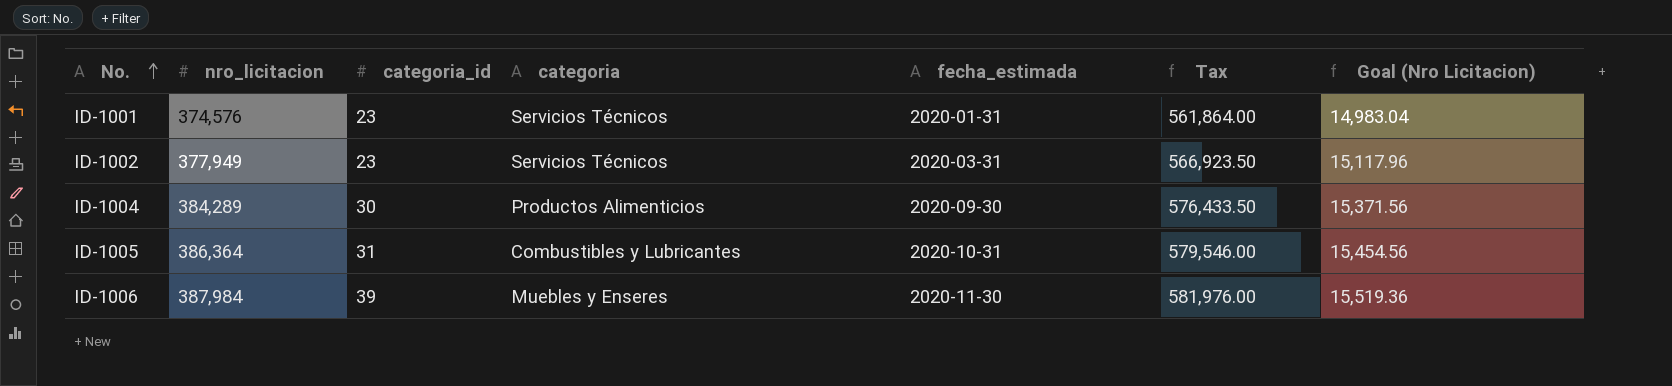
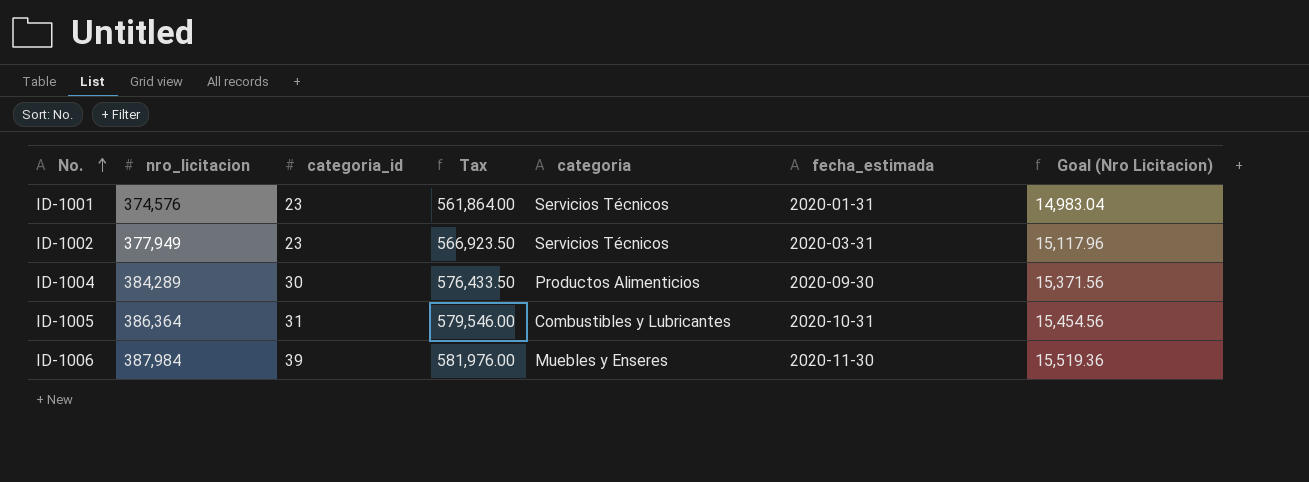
column Tax | position: 6 -> 4

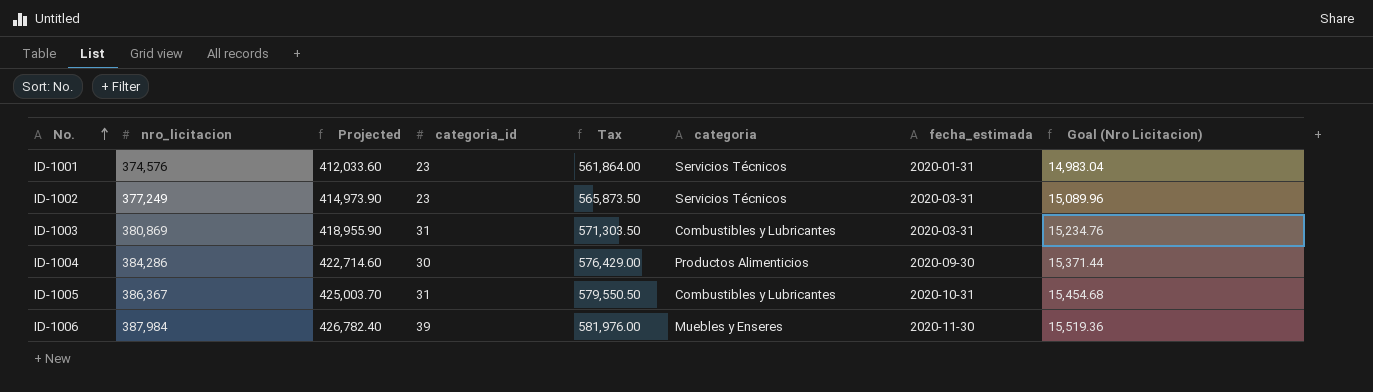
column Projected | formula: none -> [nro_licitacion] * 1.1
ID-1002 | nro_licitacion: 377,949 -> 377,249
ID-1002 | Tax: 566,923.50 -> 565,873.50
ID-1002 | Goal (Nro Licitacion): 15,117.96 -> 15,089.96
row ID-1003: none -> 380,869 | 418,955.90 | 31 | 571,303.50 | Combustibles y Lubricantes | 2020-03-31 | 15,234.76
ID-1004 | nro_licitacion: 384,289 -> 384,286
ID-1004 | Tax: 576,433.50 -> 576,429.00
ID-1004 | Goal (Nro Licitacion): 15,371.56 -> 15,371.44
ID-1005 | nro_licitacion: 386,364 -> 386,367
ID-1005 | Tax: 579,546.00 -> 579,550.50
ID-1005 | Goal (Nro Licitacion): 15,454.56 -> 15,454.68

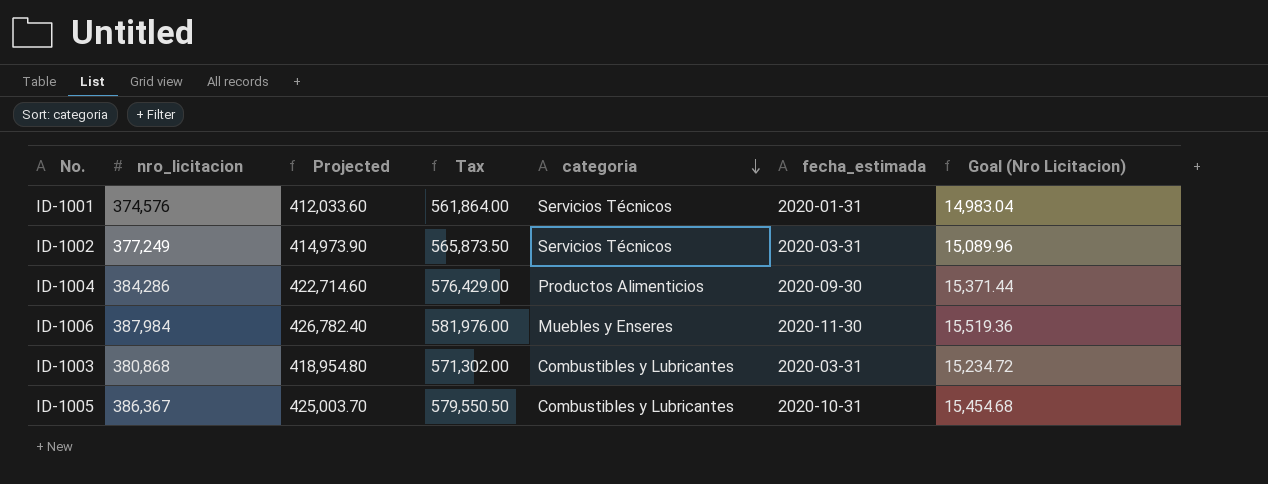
row order: No. ascending -> categoria descending
column categoria_id | position: 4 -> none
ID-1003 | nro_licitacion: 380,869 -> 380,868
ID-1003 | Projected: 418,955.90 -> 418,954.80
ID-1003 | Tax: 571,303.50 -> 571,302.00
ID-1003 | Goal (Nro Licitacion): 15,234.76 -> 15,234.72

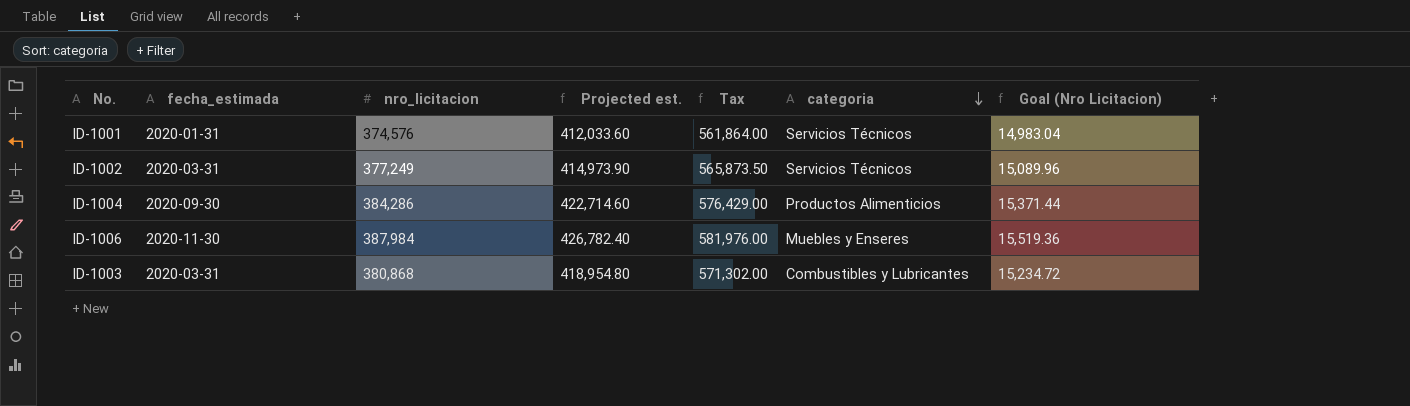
column fecha_estimada | position: 6 -> 2
column name: Projected -> Projected est.
row ID-1005: 386,367 | 425,003.70 | 579,550.50 | Combustibles y Lubricantes | 2020-10-31 | 15,454.68 -> none

